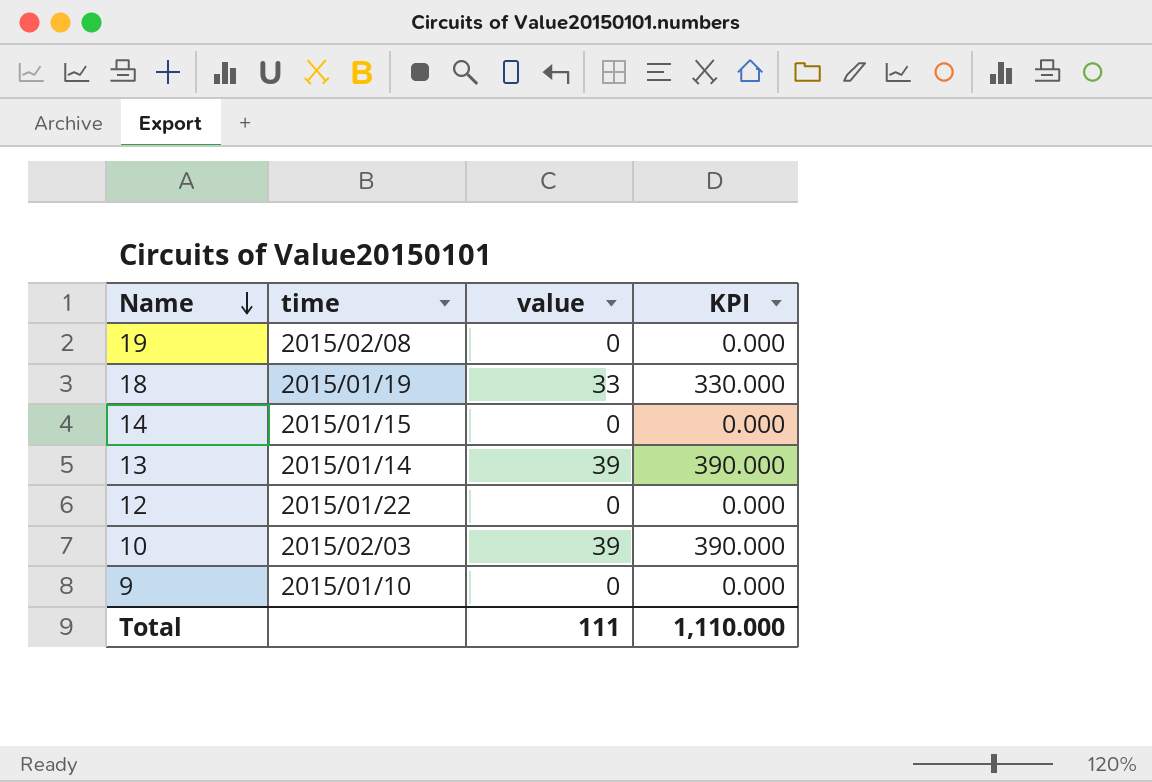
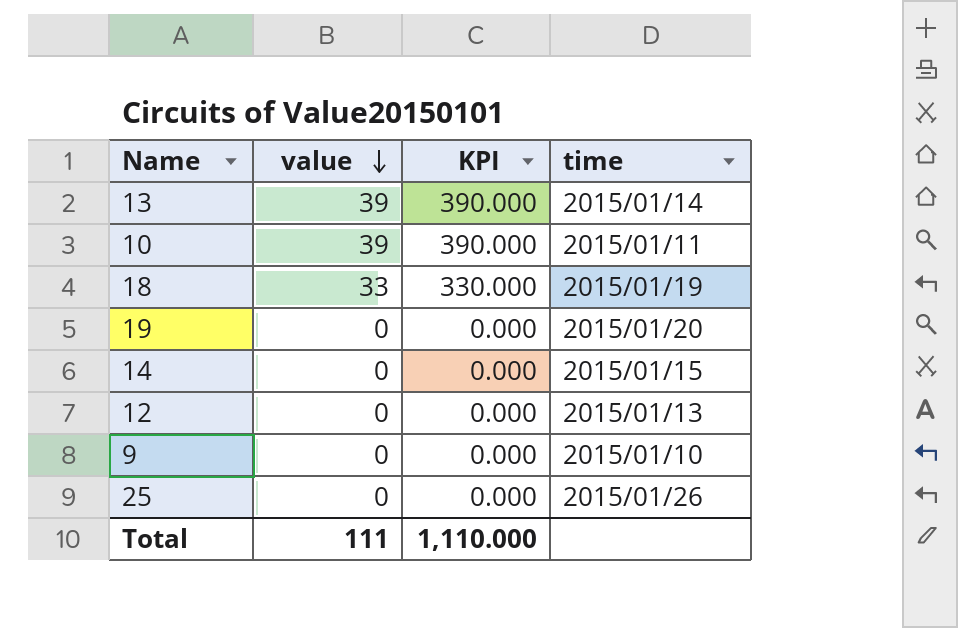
row order: Name descending -> value descending
column time | position: 2 -> 4
10 | time: 2015/02/03 -> 2015/01/11
19 | time: 2015/02/08 -> 2015/01/20
12 | time: 2015/01/22 -> 2015/01/13
row 25: none -> 0 | 0.000 | 2015/01/26

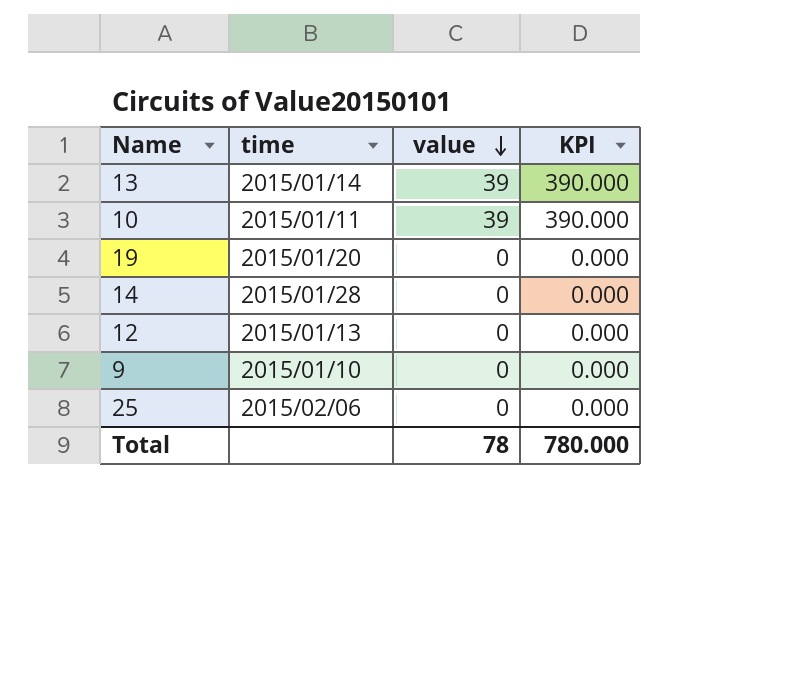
column time | position: 4 -> 2
row 18: 33 | 330.000 | 2015/01/19 -> none
14 | time: 2015/01/15 -> 2015/01/28
25 | time: 2015/01/26 -> 2015/02/06
Total | value: 111 -> 78
Total | KPI: 1,110.000 -> 780.000

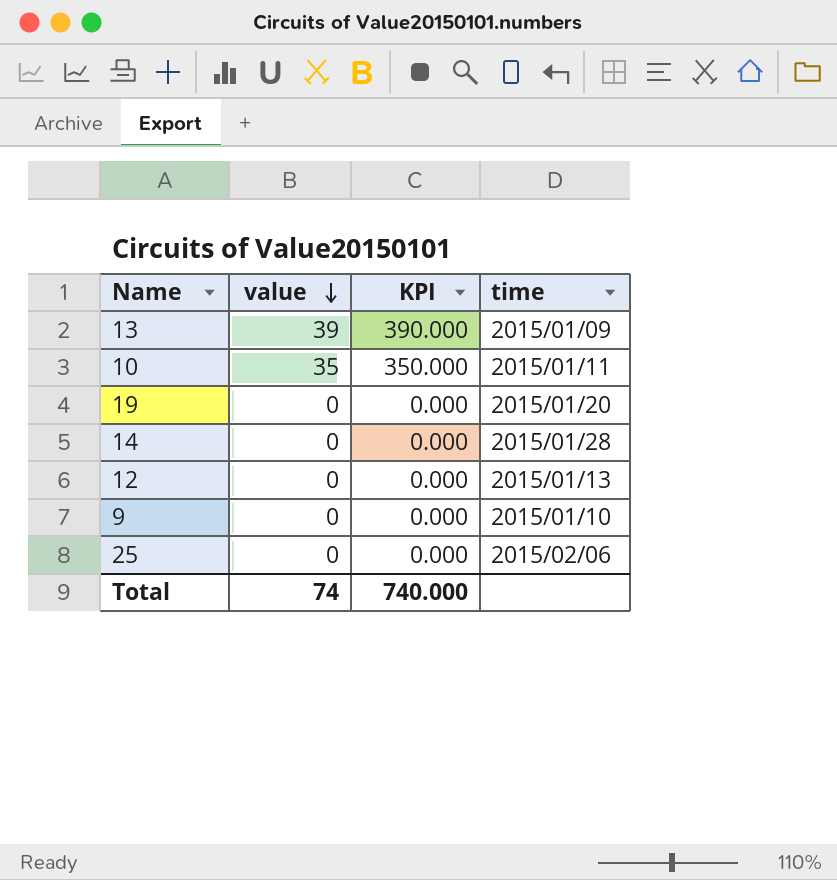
column time | position: 2 -> 4
13 | time: 2015/01/14 -> 2015/01/09
10 | value: 39 -> 35
10 | KPI: 390.000 -> 350.000
Total | value: 78 -> 74
Total | KPI: 780.000 -> 740.000

